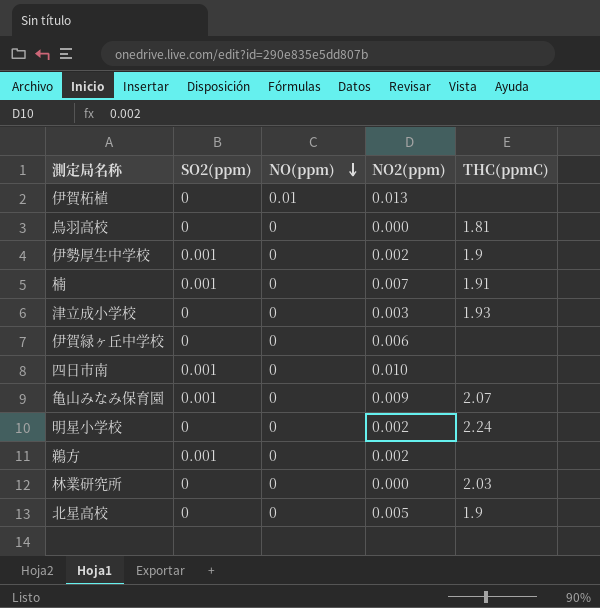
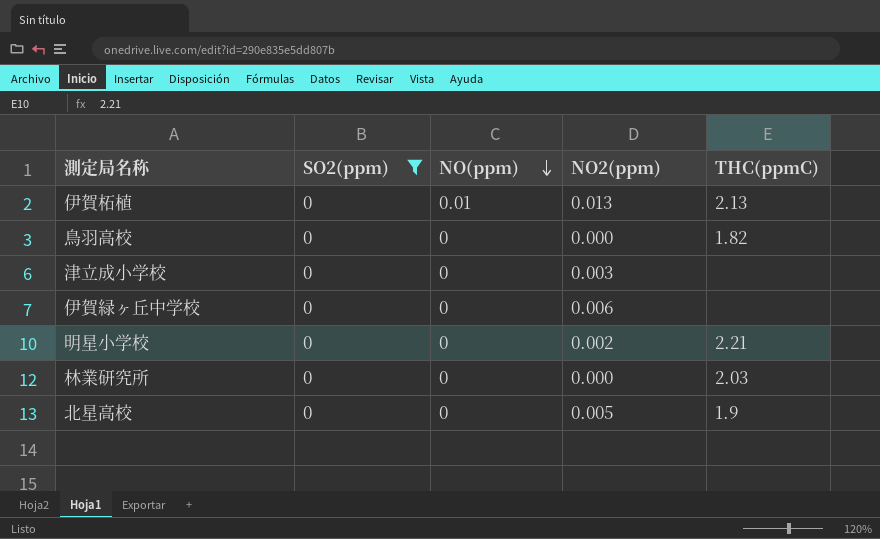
filter: none -> SO2(ppm) = 0
伊賀柘植 | THC(ppmC): none -> 2.13
鳥羽高校 | THC(ppmC): 1.81 -> 1.82
津立成小学校 | THC(ppmC): 1.93 -> none
明星小学校 | THC(ppmC): 2.24 -> 2.21

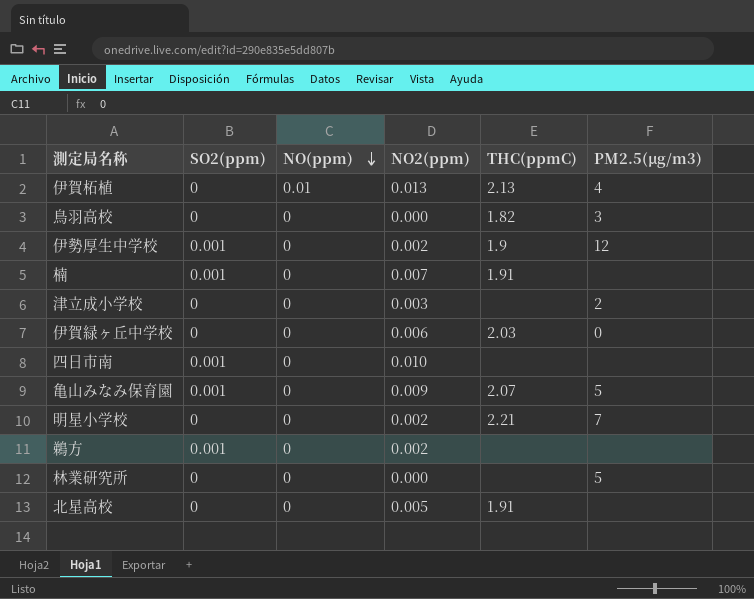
filter: SO2(ppm) = 0 -> none
column PM2.5(μg/m3) | position: none -> 6
伊賀緑ヶ丘中学校 | THC(ppmC): none -> 2.03
林業研究所 | THC(ppmC): 2.03 -> none
北星高校 | THC(ppmC): 1.9 -> 1.91

